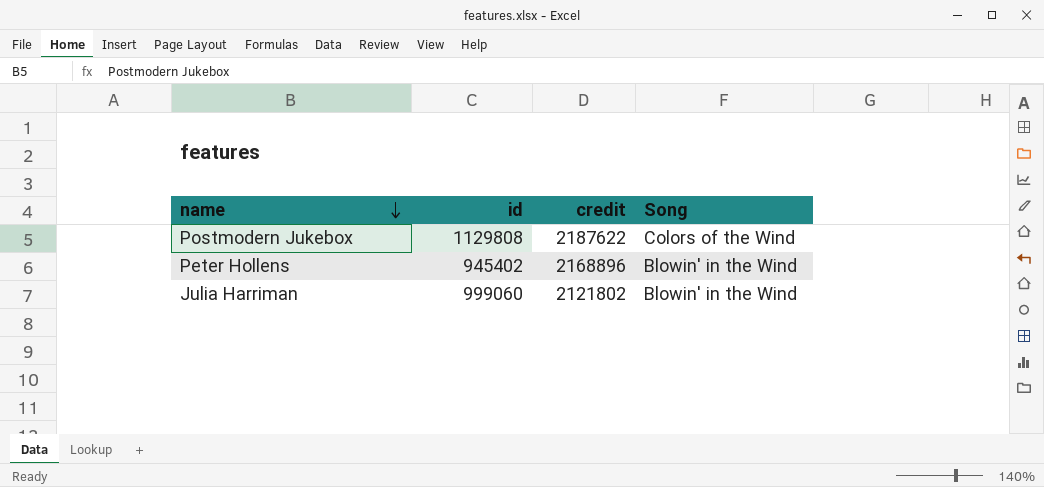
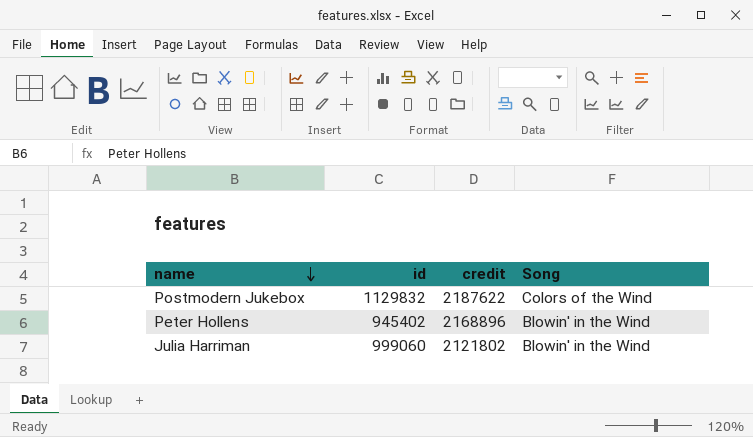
Postmodern Jukebox | id: 1129808 -> 1129832

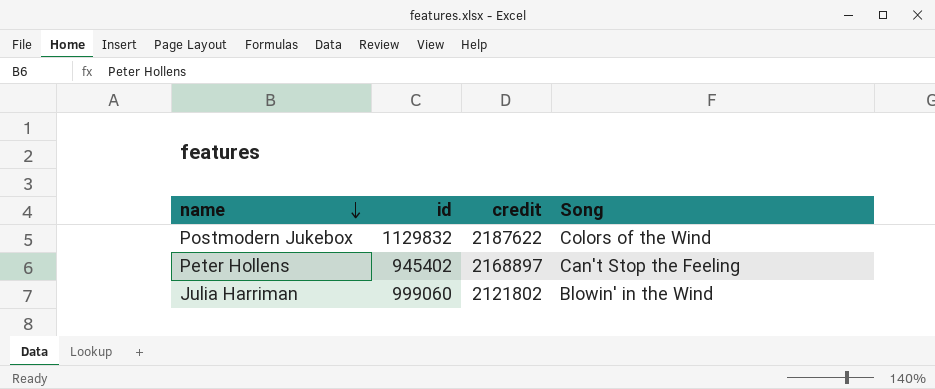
Peter Hollens | credit: 2168896 -> 2168897
Peter Hollens | Song: Blowin' in the Wind -> Can't Stop the Feeling

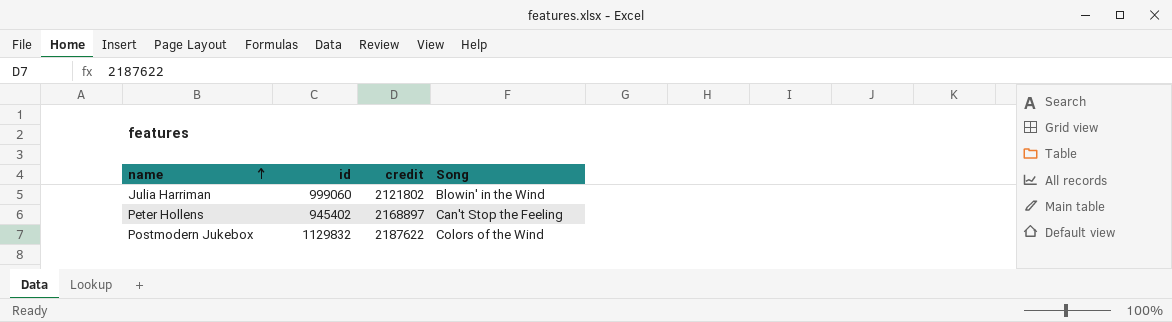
row order: name descending -> name ascending

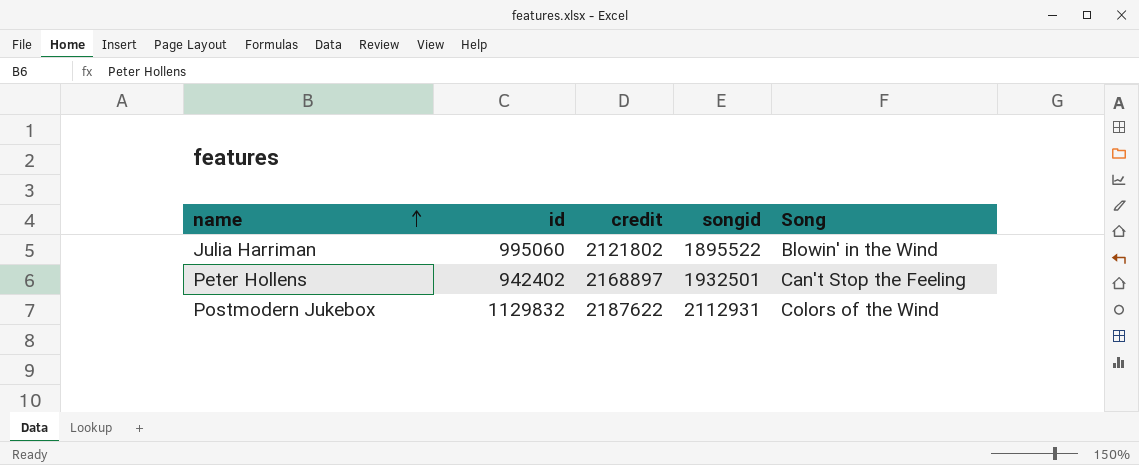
column songid | position: none -> 4
Julia Harriman | id: 999060 -> 995060
Peter Hollens | id: 945402 -> 942402

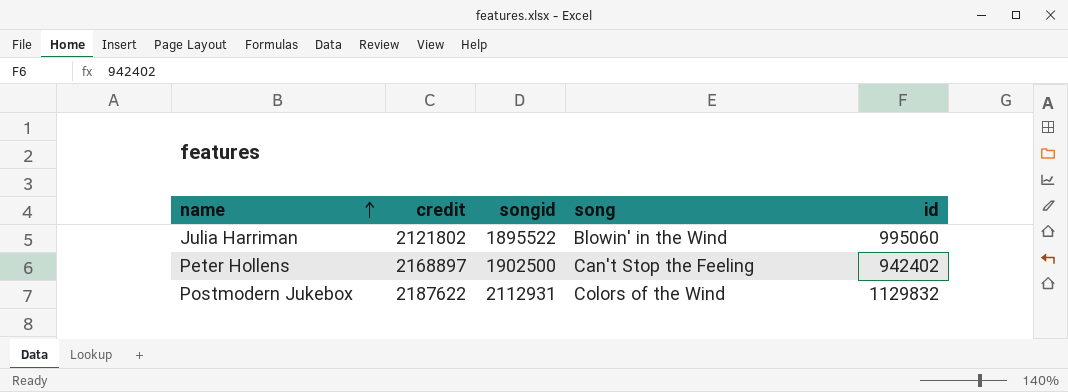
column name: Song -> song
column id | position: 2 -> 5
Peter Hollens | songid: 1932501 -> 1902500

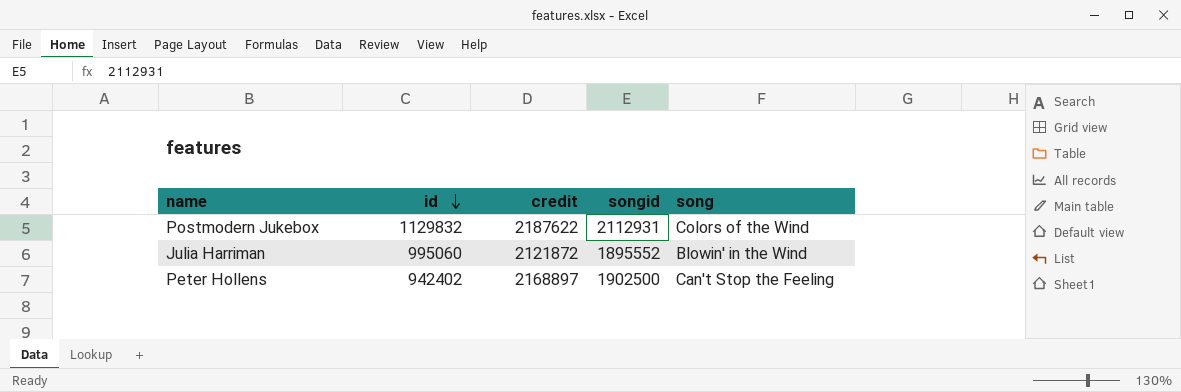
row order: name ascending -> id descending
column id | position: 5 -> 2
Julia Harriman | credit: 2121802 -> 2121872
Julia Harriman | songid: 1895522 -> 1895552

